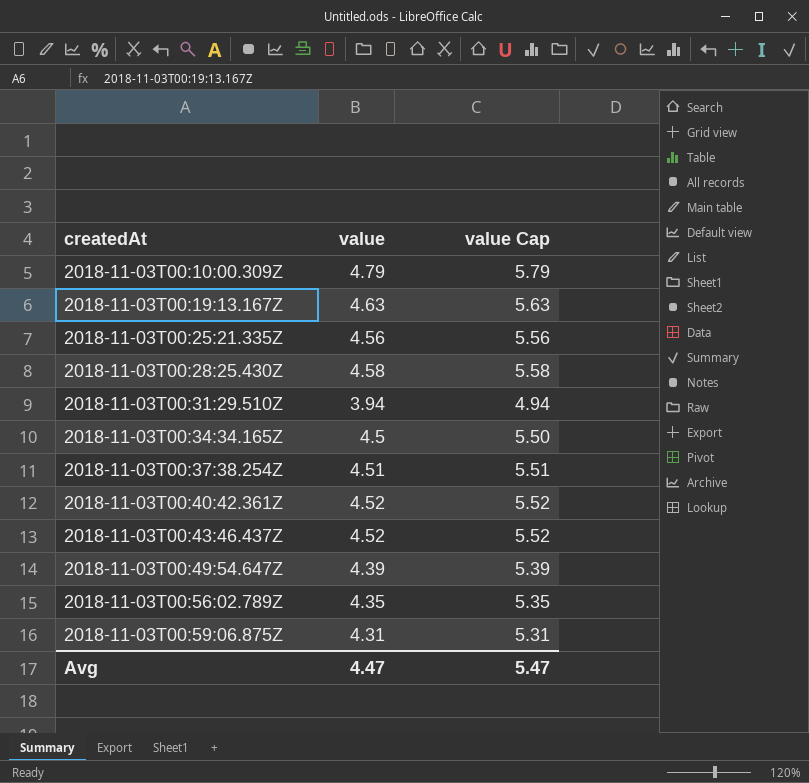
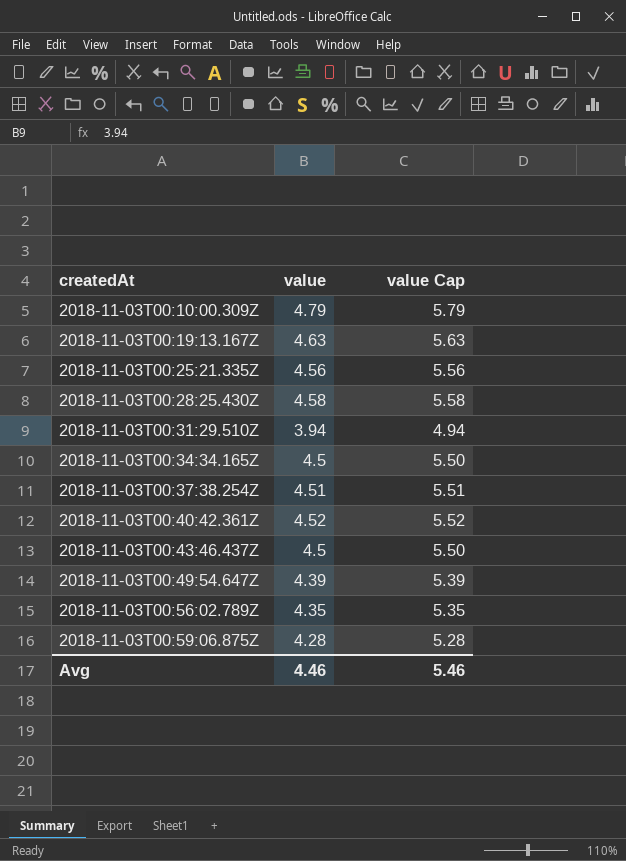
2018-11-03T00:43:46.437Z | value: 4.52 -> 4.5
2018-11-03T00:43:46.437Z | value Cap: 5.52 -> 5.50
2018-11-03T00:59:06.875Z | value: 4.31 -> 4.28
2018-11-03T00:59:06.875Z | value Cap: 5.31 -> 5.28
Avg | value: 4.47 -> 4.46
Avg | value Cap: 5.47 -> 5.46

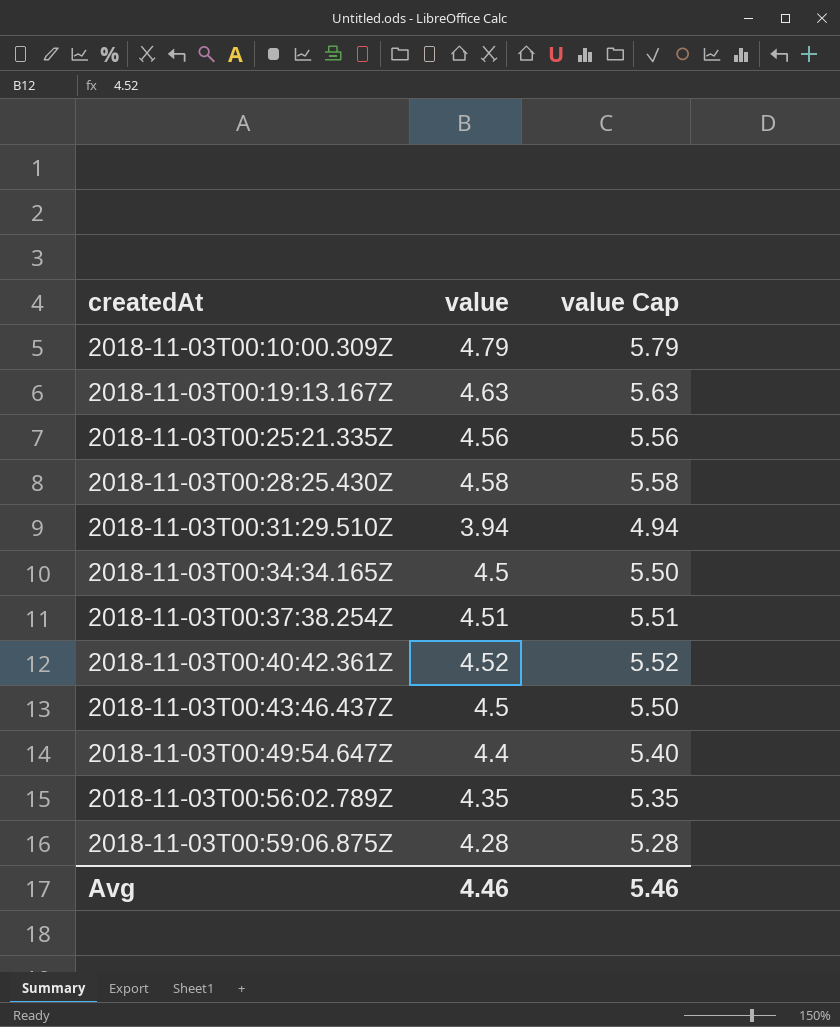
2018-11-03T00:49:54.647Z | value: 4.39 -> 4.4
2018-11-03T00:49:54.647Z | value Cap: 5.39 -> 5.40

